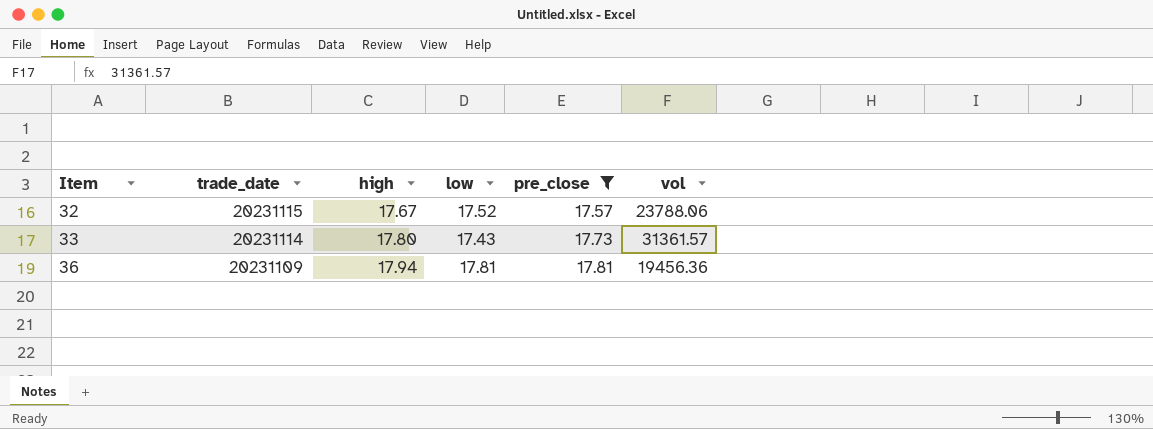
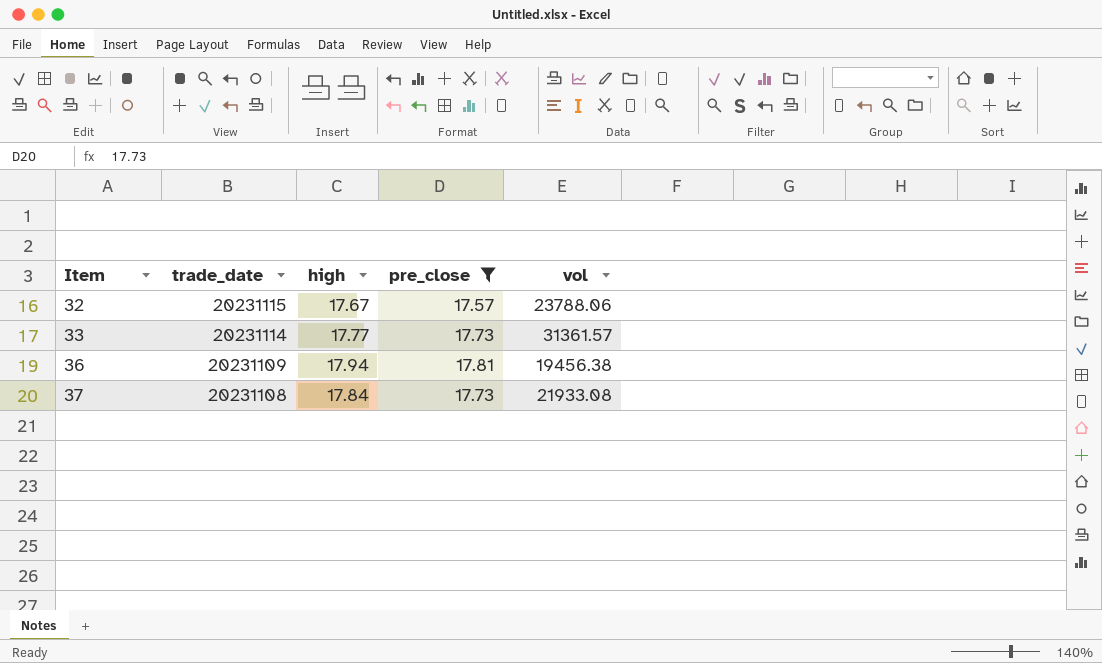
column low | position: 4 -> none
33 | high: 17.80 -> 17.77
36 | vol: 19456.36 -> 19456.38
row 37: none -> 20231108 | 17.84 | 17.73 | 21933.08

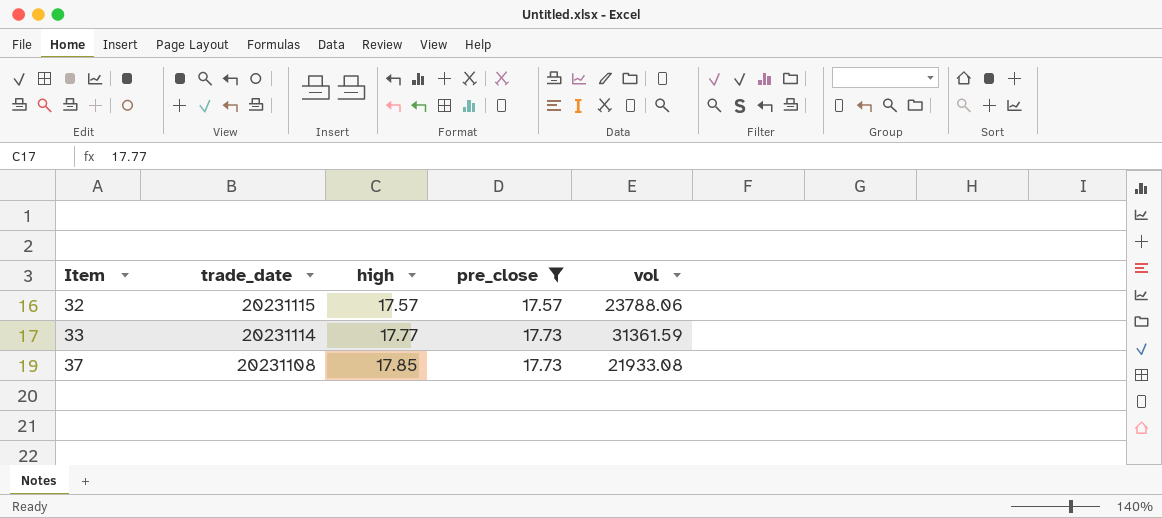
row 36: 20231109 | 17.94 | 17.81 | 19456.38 -> none
32 | high: 17.67 -> 17.57
33 | vol: 31361.57 -> 31361.59
37 | high: 17.84 -> 17.85

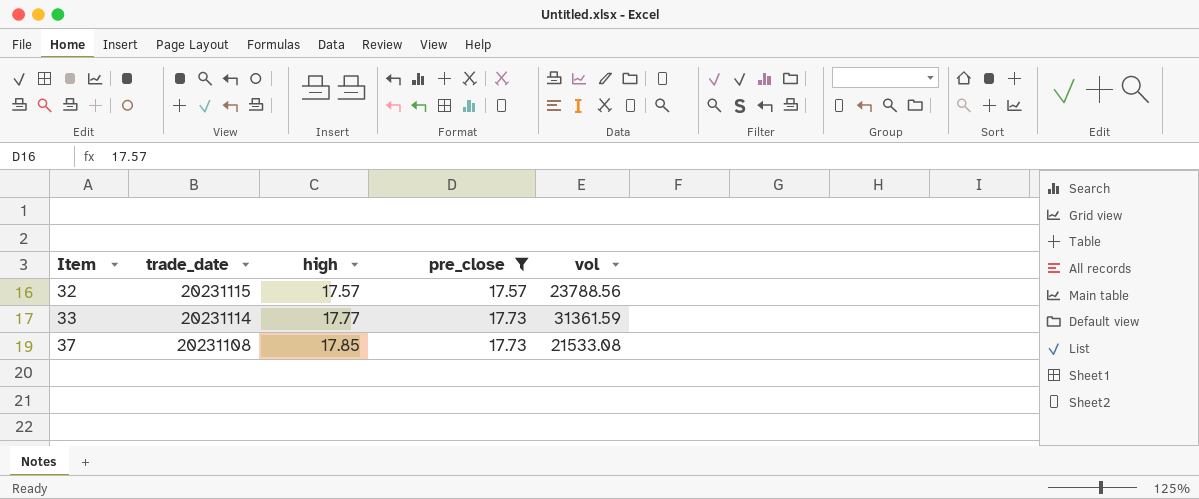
32 | vol: 23788.06 -> 23788.56
37 | vol: 21933.08 -> 21533.08

